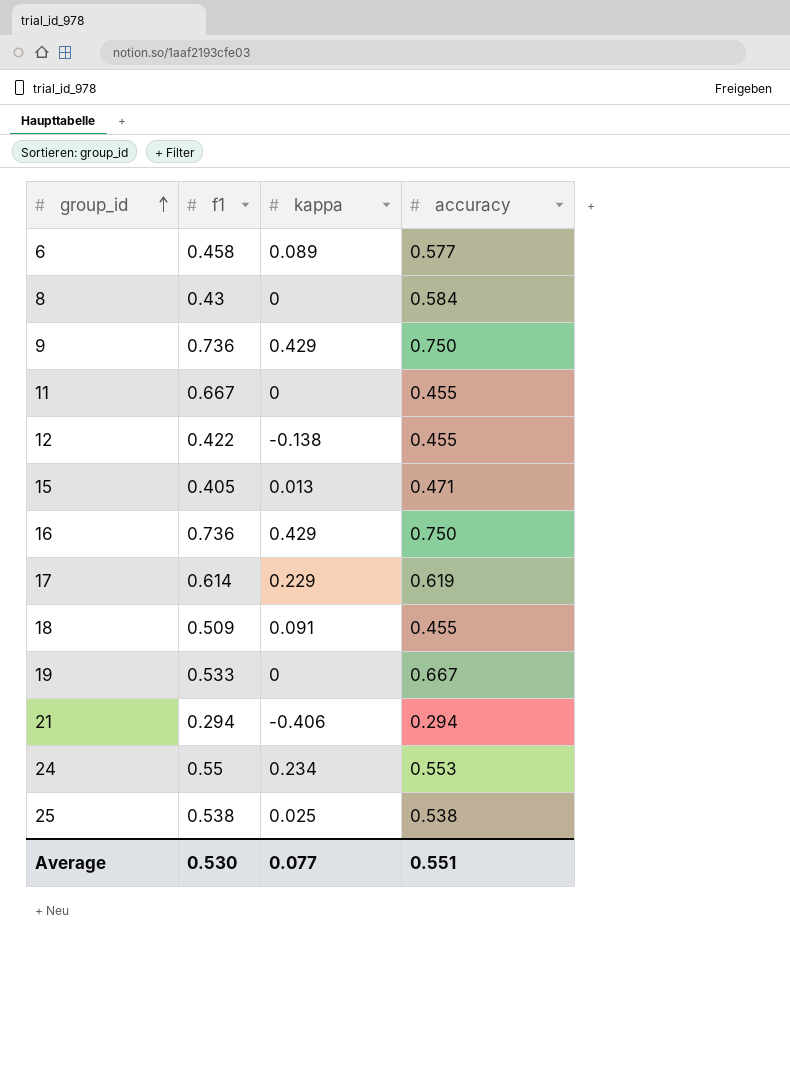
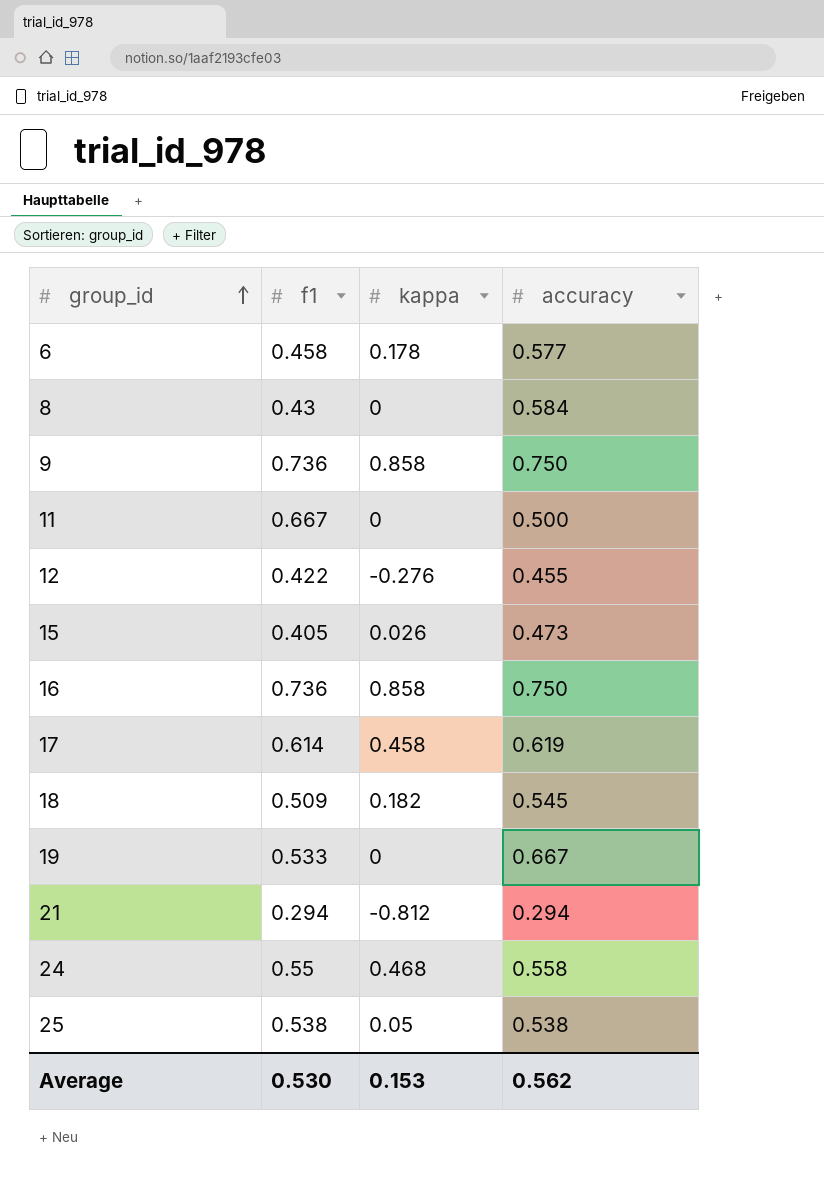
6 | kappa: 0.089 -> 0.178
9 | kappa: 0.429 -> 0.858
11 | accuracy: 0.455 -> 0.500
12 | kappa: -0.138 -> -0.276
15 | kappa: 0.013 -> 0.026
15 | accuracy: 0.471 -> 0.473
16 | kappa: 0.429 -> 0.858
17 | kappa: 0.229 -> 0.458
18 | kappa: 0.091 -> 0.182
18 | accuracy: 0.455 -> 0.545
21 | kappa: -0.406 -> -0.812
24 | kappa: 0.234 -> 0.468
24 | accuracy: 0.553 -> 0.558
25 | kappa: 0.025 -> 0.05
Average | kappa: 0.077 -> 0.153
Average | accuracy: 0.551 -> 0.562

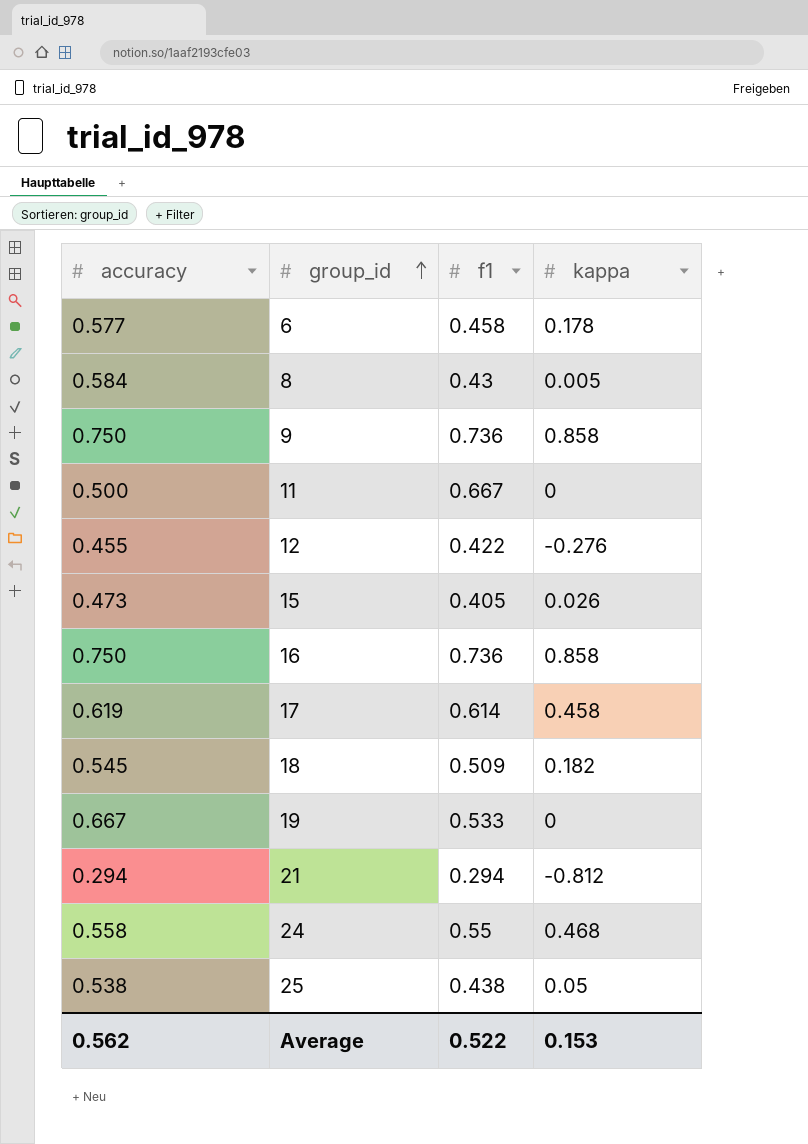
column accuracy | position: 4 -> 1
8 | kappa: 0 -> 0.005
25 | f1: 0.538 -> 0.438
Average | f1: 0.530 -> 0.522

